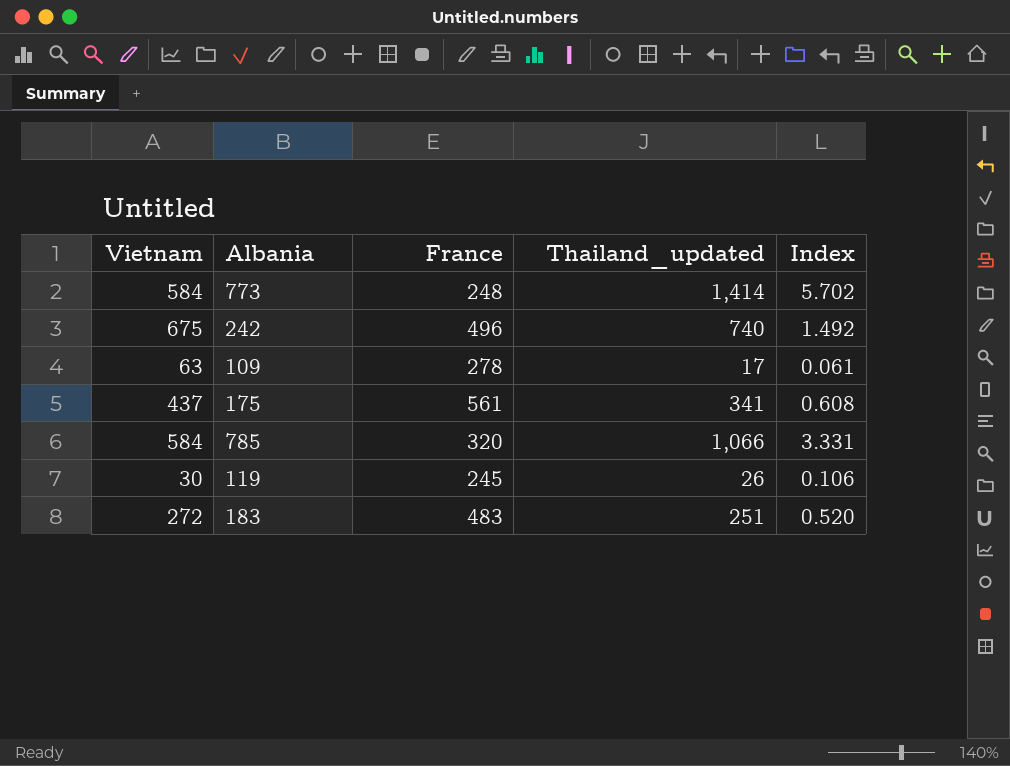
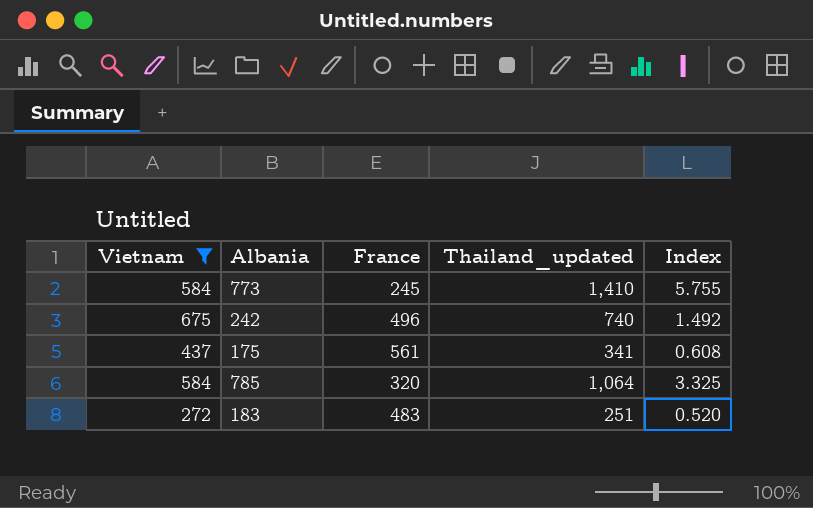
filter: none -> Vietnam >= 272
773 | France: 248 -> 245
773 | Thailand_updated: 1,414 -> 1,410
773 | Index: 5.702 -> 5.755
785 | Thailand_updated: 1,066 -> 1,064
785 | Index: 3.331 -> 3.325

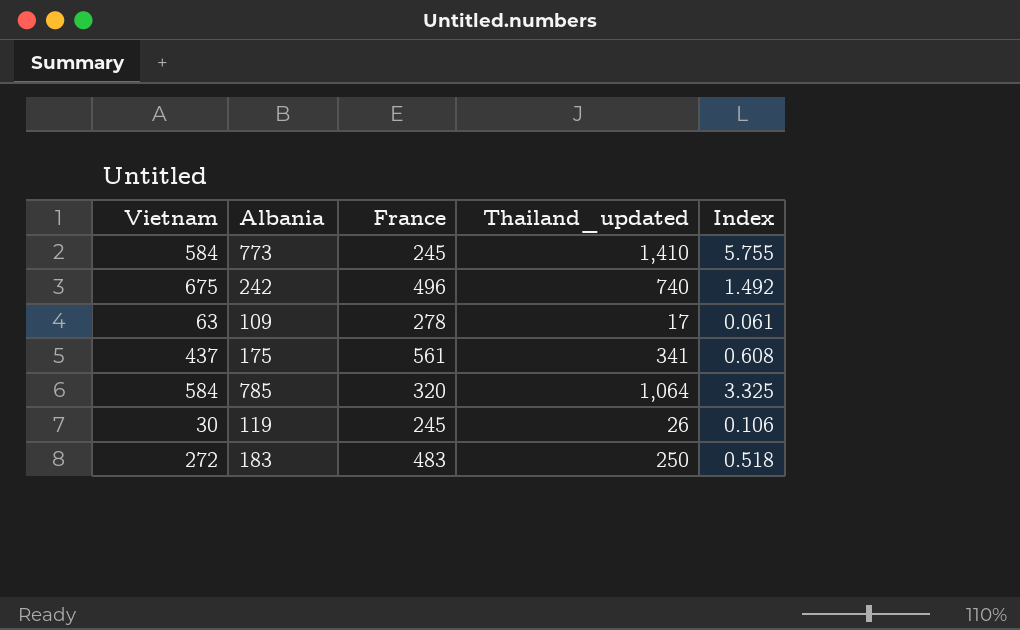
filter: Vietnam >= 272 -> none
183 | Thailand_updated: 251 -> 250
183 | Index: 0.520 -> 0.518

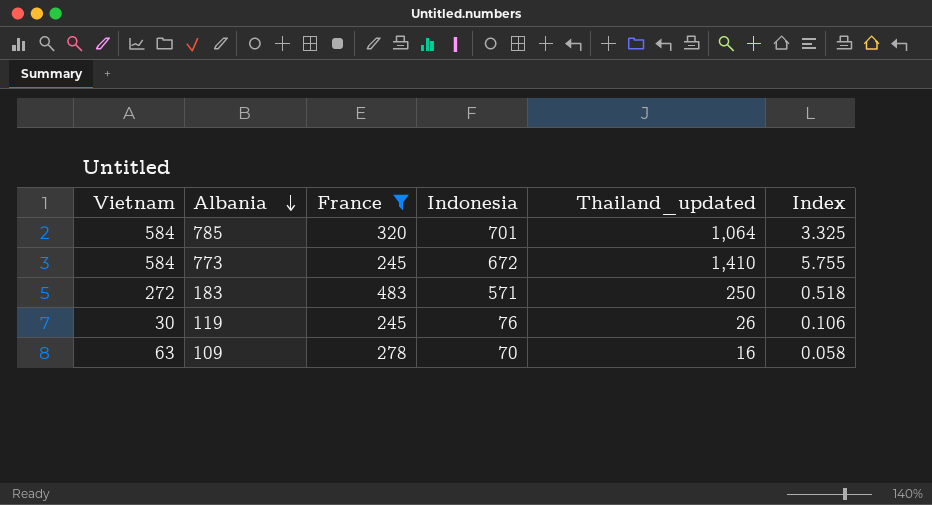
filter: none -> France <= 483
row order: none -> Albania descending
column Indonesia | position: none -> 4
109 | Thailand_updated: 17 -> 16
109 | Index: 0.061 -> 0.058

